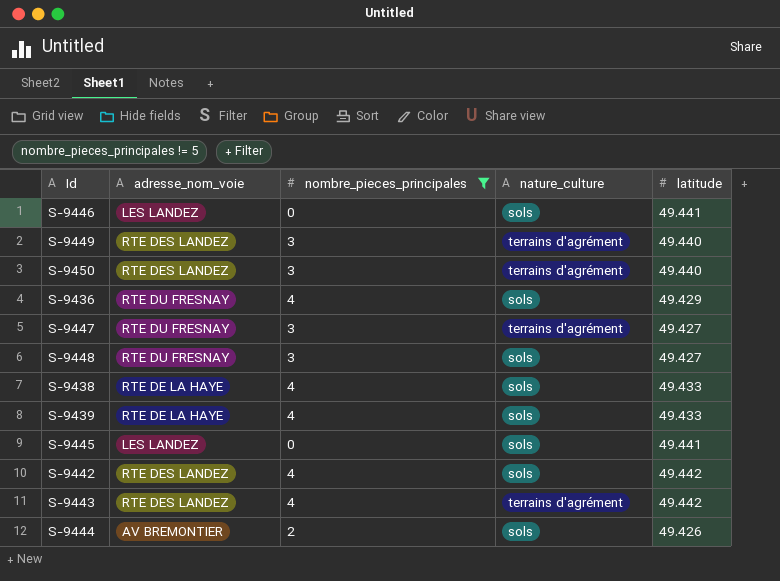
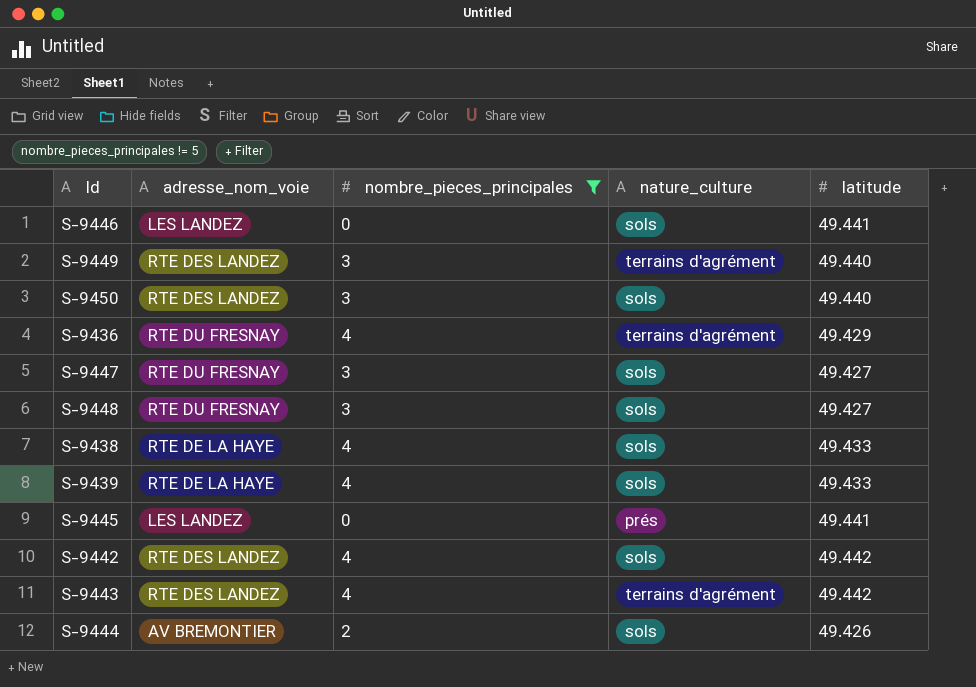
S-9450 | nature_culture: terrains d'agrément -> sols
S-9436 | nature_culture: sols -> terrains d'agrément
S-9447 | nature_culture: terrains d'agrément -> sols
S-9445 | nature_culture: sols -> prés

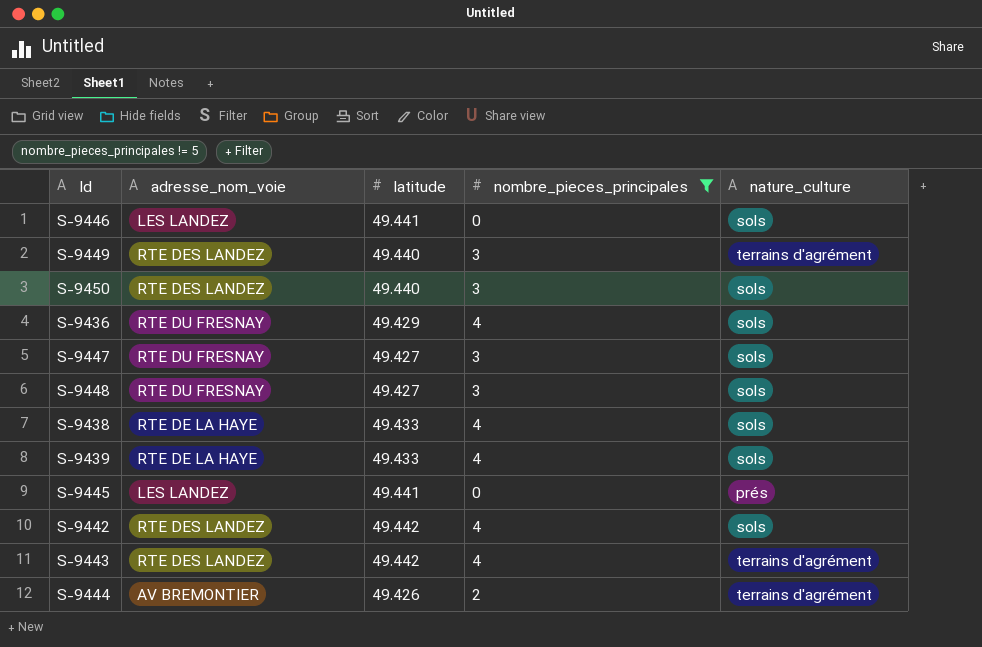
column latitude | position: 5 -> 3
S-9436 | nature_culture: terrains d'agrément -> sols
S-9444 | nature_culture: sols -> terrains d'agrément

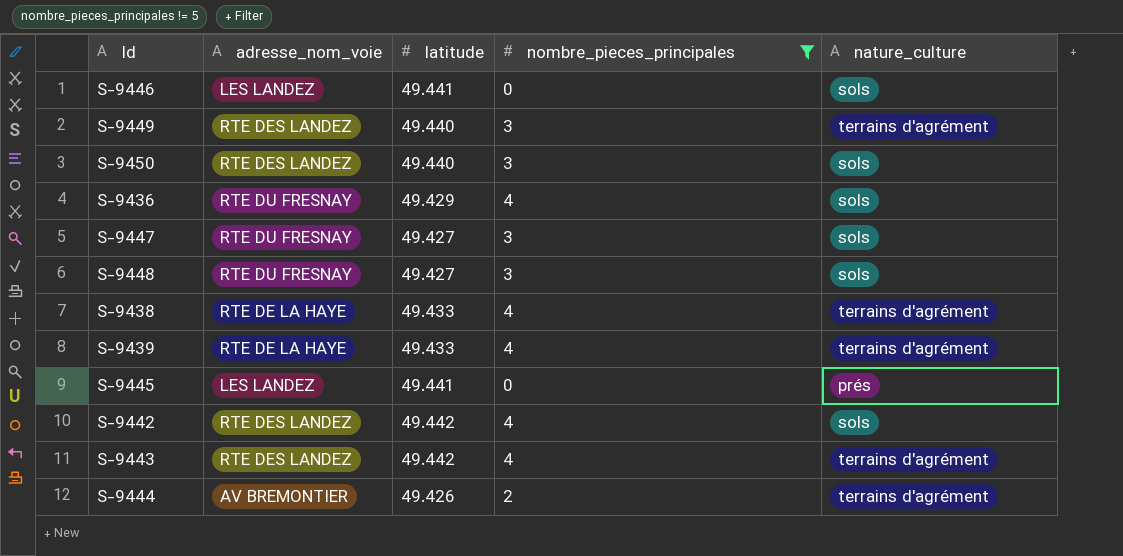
S-9438 | nature_culture: sols -> terrains d'agrément
S-9439 | nature_culture: sols -> terrains d'agrément

